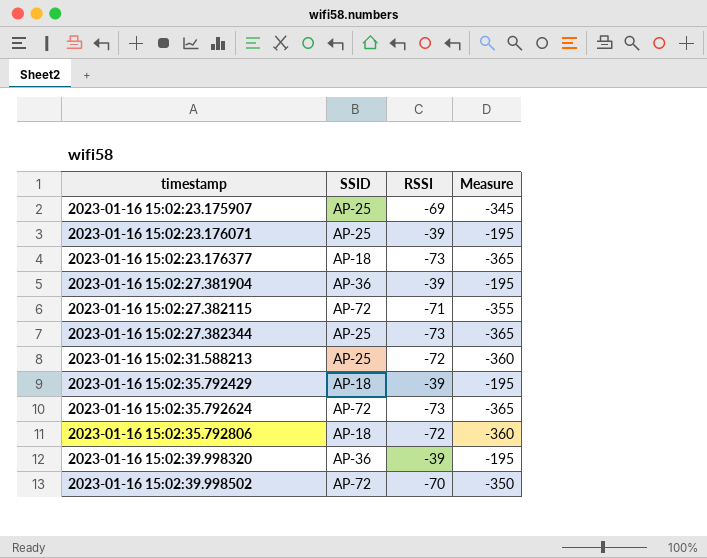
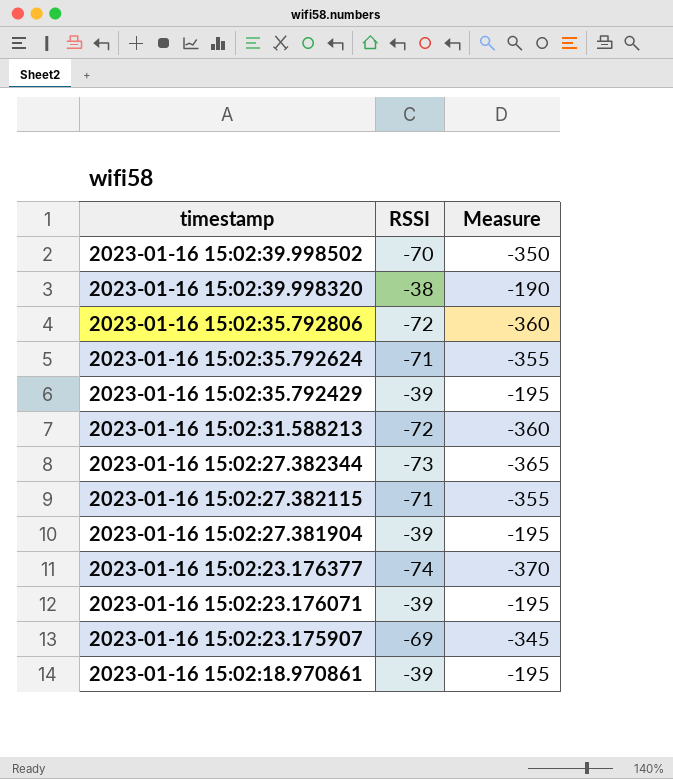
row order: timestamp ascending -> timestamp descending
column SSID | position: 2 -> none
2023-01-16 15:02:39.998320 | RSSI: -39 -> -38
2023-01-16 15:02:39.998320 | Measure: -195 -> -190
2023-01-16 15:02:35.792624 | RSSI: -73 -> -71
2023-01-16 15:02:35.792624 | Measure: -365 -> -355
2023-01-16 15:02:23.176377 | RSSI: -73 -> -74
2023-01-16 15:02:23.176377 | Measure: -365 -> -370
row 2023-01-16 15:02:18.970861: none -> -39 | -195

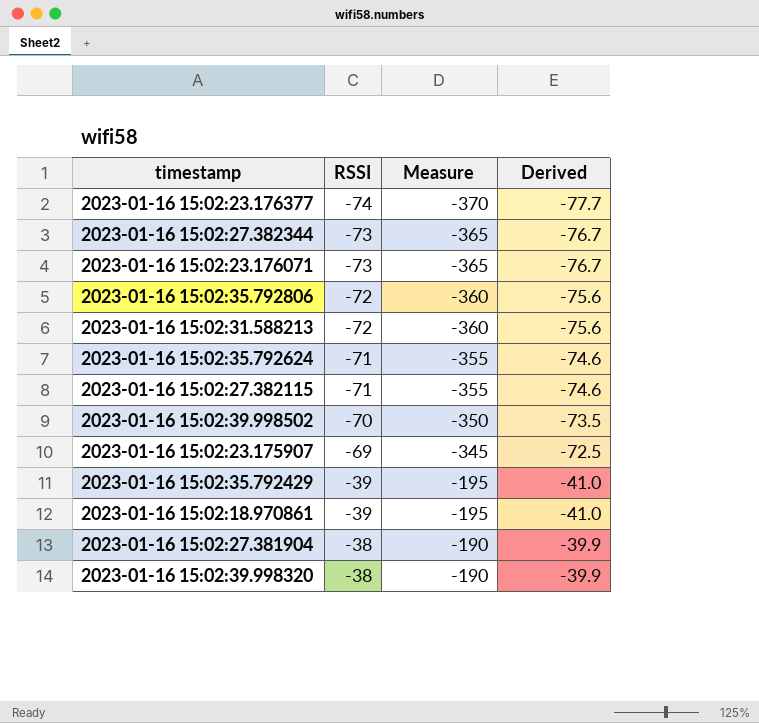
row order: timestamp descending -> RSSI ascending
column Derived | formula: none -> [RSSI] * 1.05
2023-01-16 15:02:23.176071 | RSSI: -39 -> -73
2023-01-16 15:02:23.176071 | Measure: -195 -> -365
2023-01-16 15:02:27.381904 | RSSI: -39 -> -38
2023-01-16 15:02:27.381904 | Measure: -195 -> -190

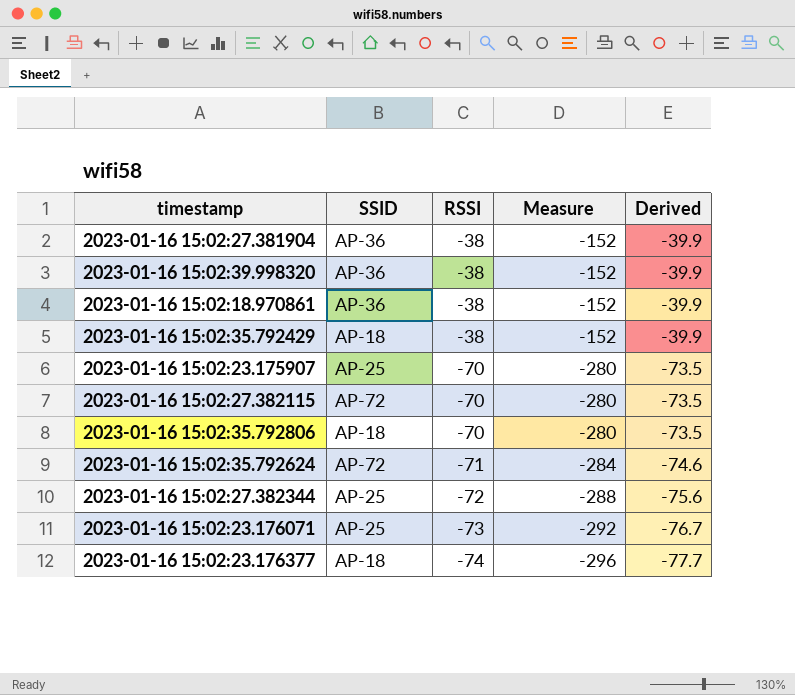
row order: RSSI ascending -> RSSI descending
column SSID | position: none -> 2
column Measure | formula: [RSSI] * 5 -> [RSSI] * 4
row 2023-01-16 15:02:31.588213: -72 | -360 | -75.6 -> none
row 2023-01-16 15:02:39.998502: -70 | -350 | -73.5 -> none
2023-01-16 15:02:18.970861 | RSSI: -39 -> -38
2023-01-16 15:02:18.970861 | Derived: -41.0 -> -39.9
2023-01-16 15:02:35.792429 | RSSI: -39 -> -38
2023-01-16 15:02:35.792429 | Derived: -41.0 -> -39.9
2023-01-16 15:02:23.175907 | RSSI: -69 -> -70
2023-01-16 15:02:23.175907 | Derived: -72.5 -> -73.5
2023-01-16 15:02:27.382115 | RSSI: -71 -> -70
2023-01-16 15:02:27.382115 | Derived: -74.6 -> -73.5
2023-01-16 15:02:35.792806 | RSSI: -72 -> -70
2023-01-16 15:02:35.792806 | Derived: -75.6 -> -73.5
2023-01-16 15:02:27.382344 | RSSI: -73 -> -72
2023-01-16 15:02:27.382344 | Derived: -76.7 -> -75.6

